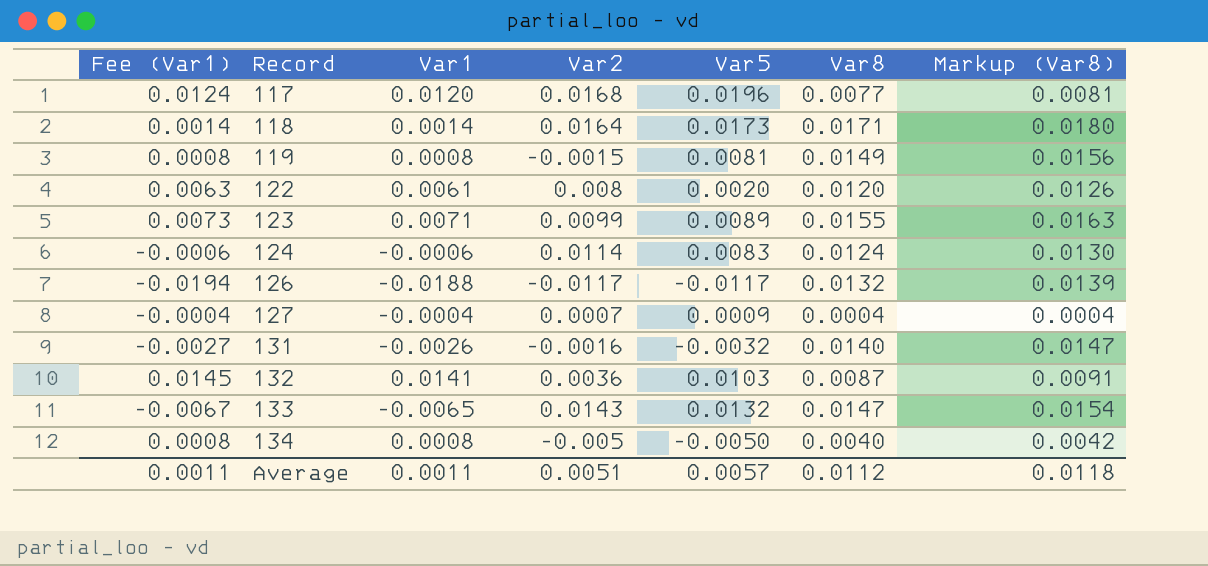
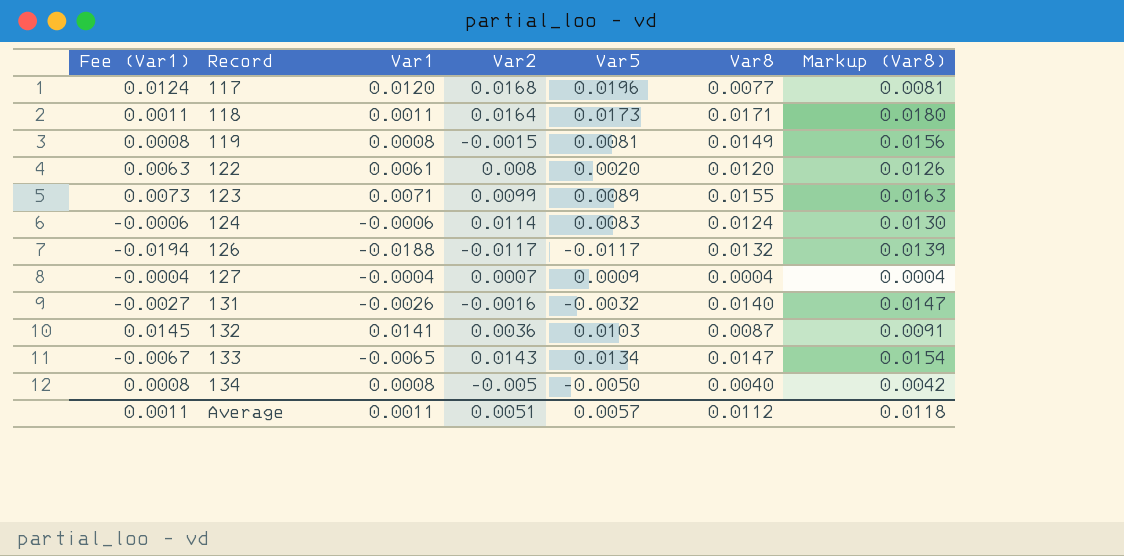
118 | Fee (Var1): 0.0014 -> 0.0011
118 | Var1: 0.0014 -> 0.0011
133 | Var5: 0.0132 -> 0.0134

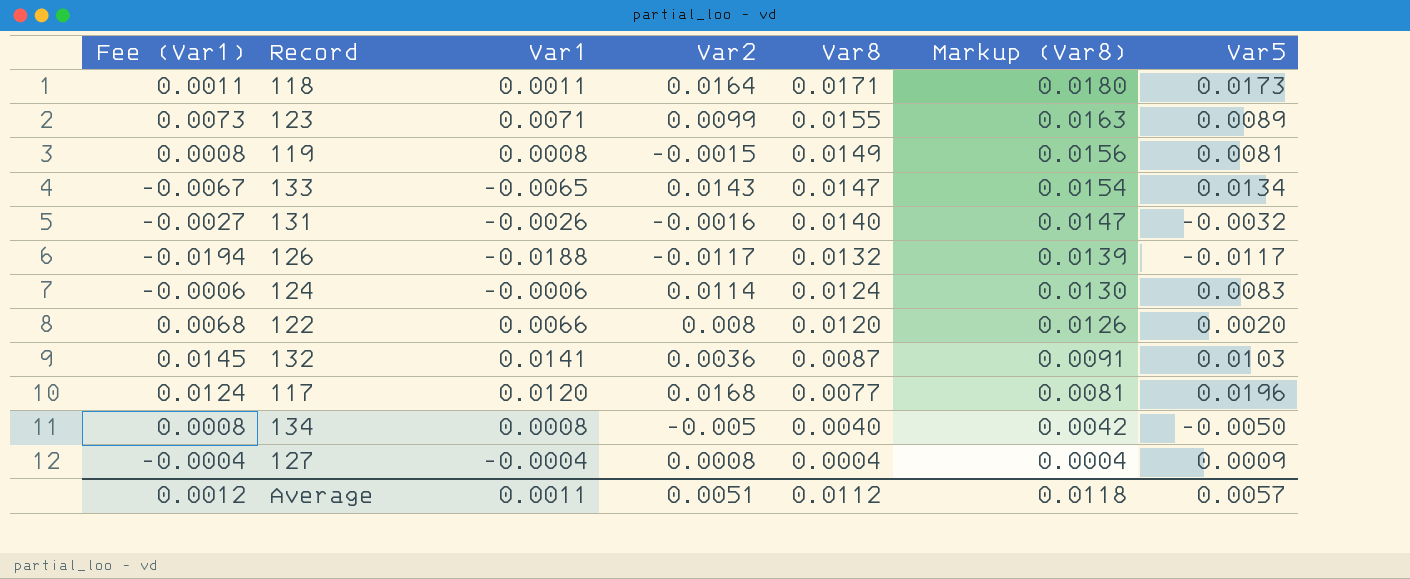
row order: Record ascending -> Var8 descending
column Var5 | position: 5 -> 7
122 | Fee (Var1): 0.0063 -> 0.0068
122 | Var1: 0.0061 -> 0.0066
127 | Var2: 0.0007 -> 0.0008
Average | Fee (Var1): 0.0011 -> 0.0012

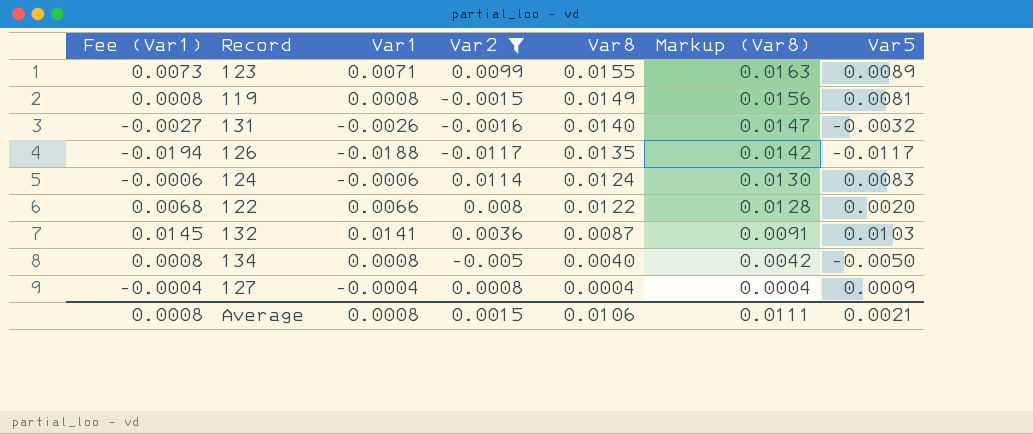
filter: none -> Var2 <= 0.0114
126 | Var8: 0.0132 -> 0.0135
126 | Markup (Var8): 0.0139 -> 0.0142
122 | Var8: 0.0120 -> 0.0122
122 | Markup (Var8): 0.0126 -> 0.0128
Average | Fee (Var1): 0.0012 -> 0.0008
Average | Var1: 0.0011 -> 0.0008
Average | Var2: 0.0051 -> 0.0015
Average | Var8: 0.0112 -> 0.0106
Average | Markup (Var8): 0.0118 -> 0.0111
Average | Var5: 0.0057 -> 0.0021

